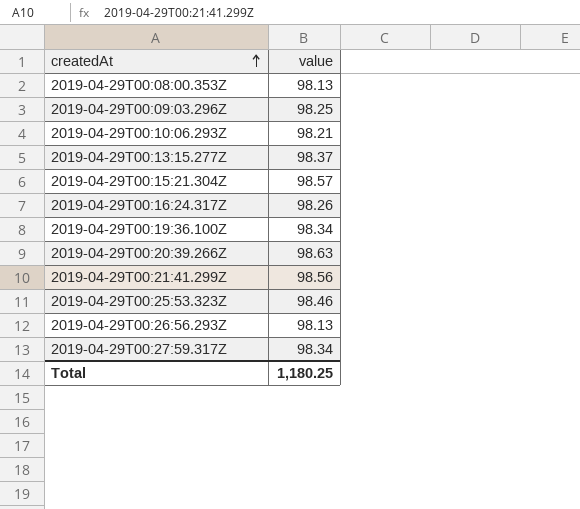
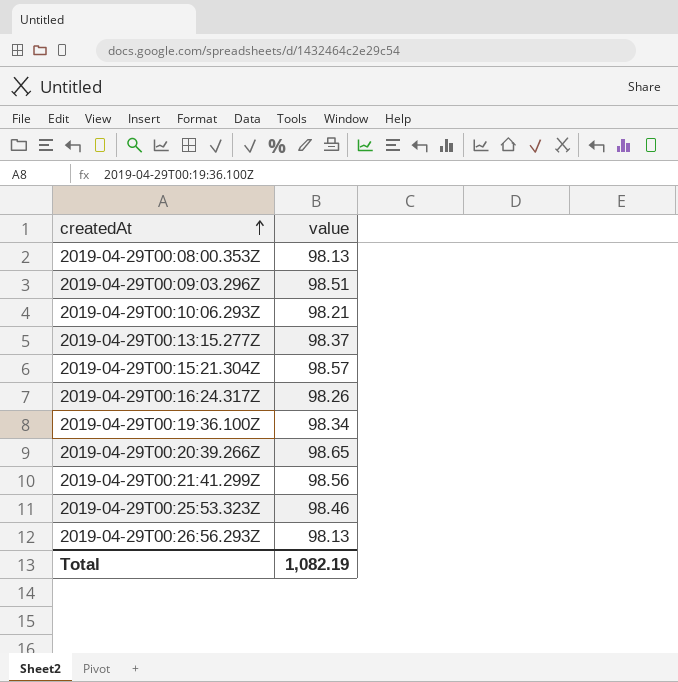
row 2019-04-29T00:27:59.317Z: 98.34 -> none
2019-04-29T00:09:03.296Z | value: 98.25 -> 98.51
2019-04-29T00:20:39.266Z | value: 98.63 -> 98.65
Total | value: 1,180.25 -> 1,082.19

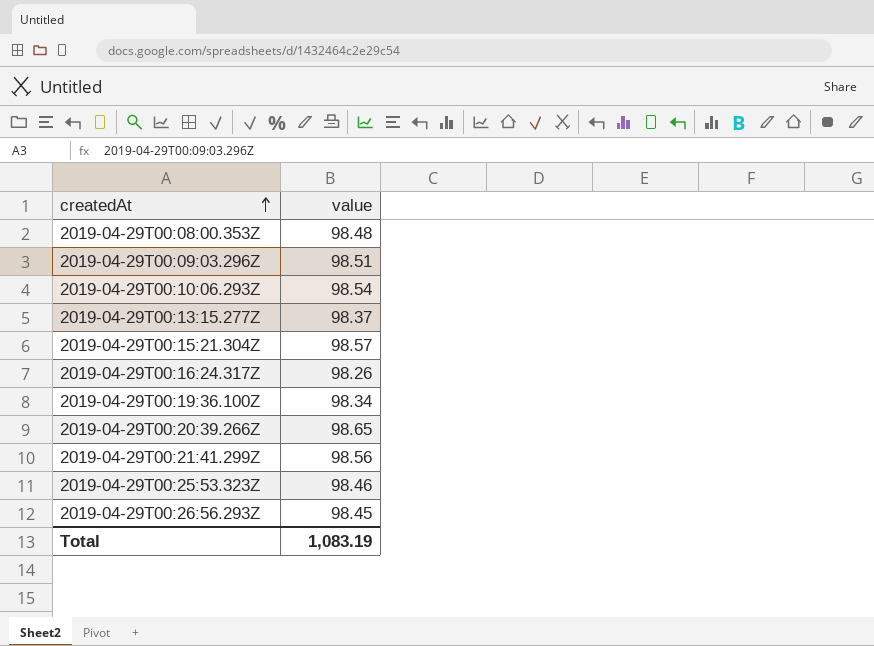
2019-04-29T00:08:00.353Z | value: 98.13 -> 98.48
2019-04-29T00:10:06.293Z | value: 98.21 -> 98.54
2019-04-29T00:26:56.293Z | value: 98.13 -> 98.45
Total | value: 1,082.19 -> 1,083.19

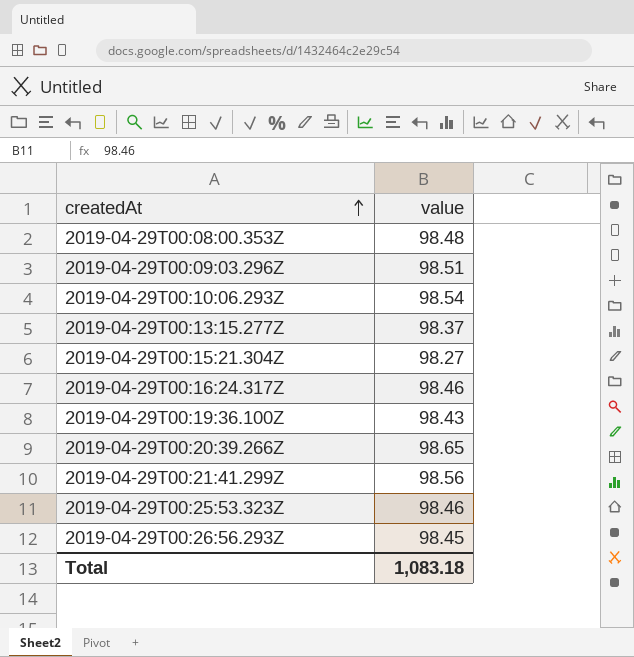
2019-04-29T00:15:21.304Z | value: 98.57 -> 98.27
2019-04-29T00:16:24.317Z | value: 98.26 -> 98.46
2019-04-29T00:19:36.100Z | value: 98.34 -> 98.43
Total | value: 1,083.19 -> 1,083.18

